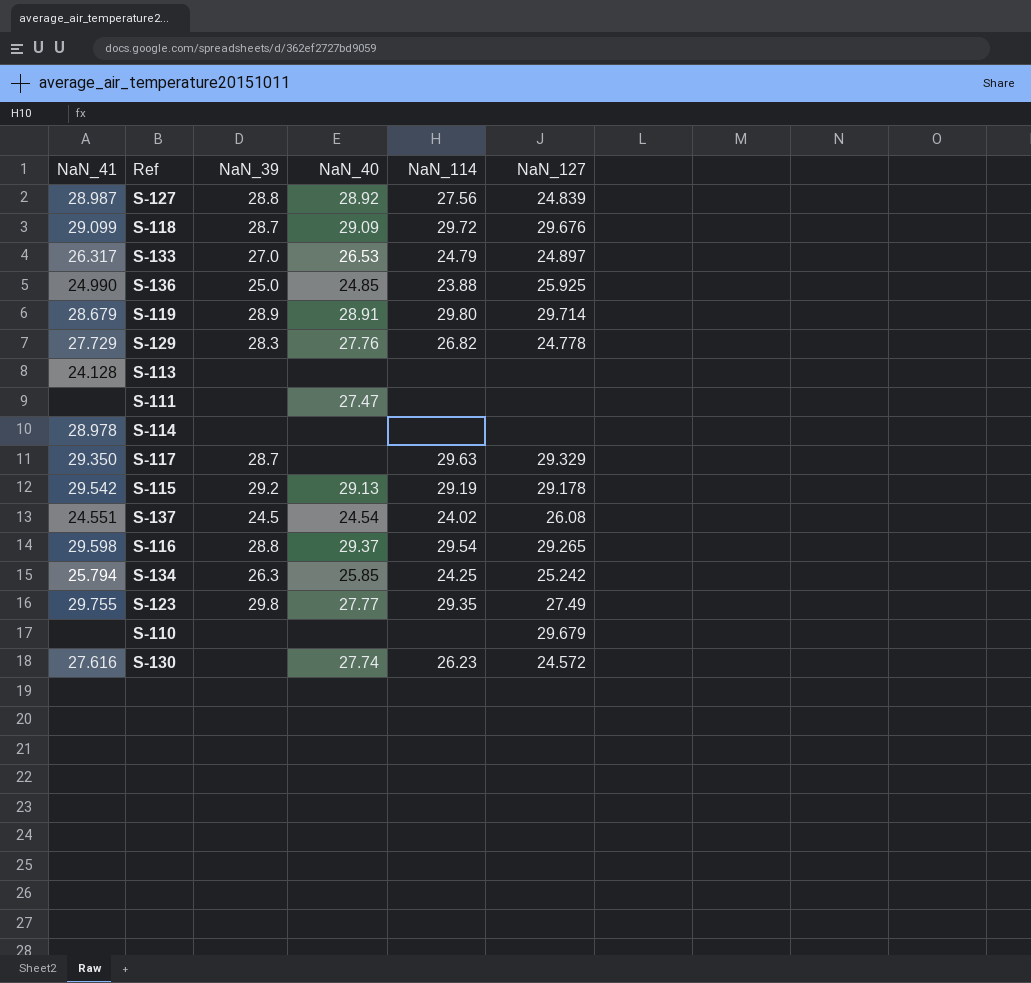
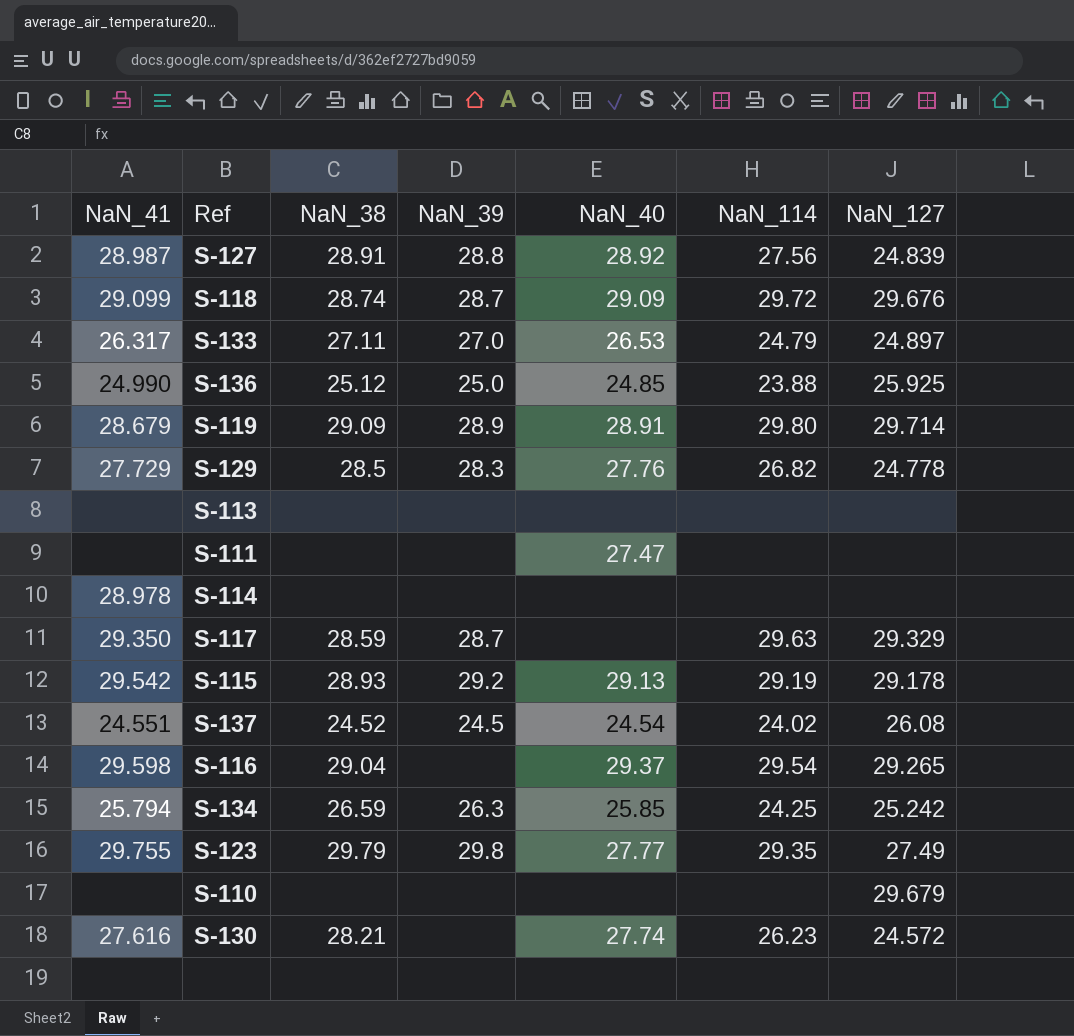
column NaN_38 | position: none -> 3
S-113 | NaN_41: 24.128 -> none
S-116 | NaN_39: 28.8 -> none

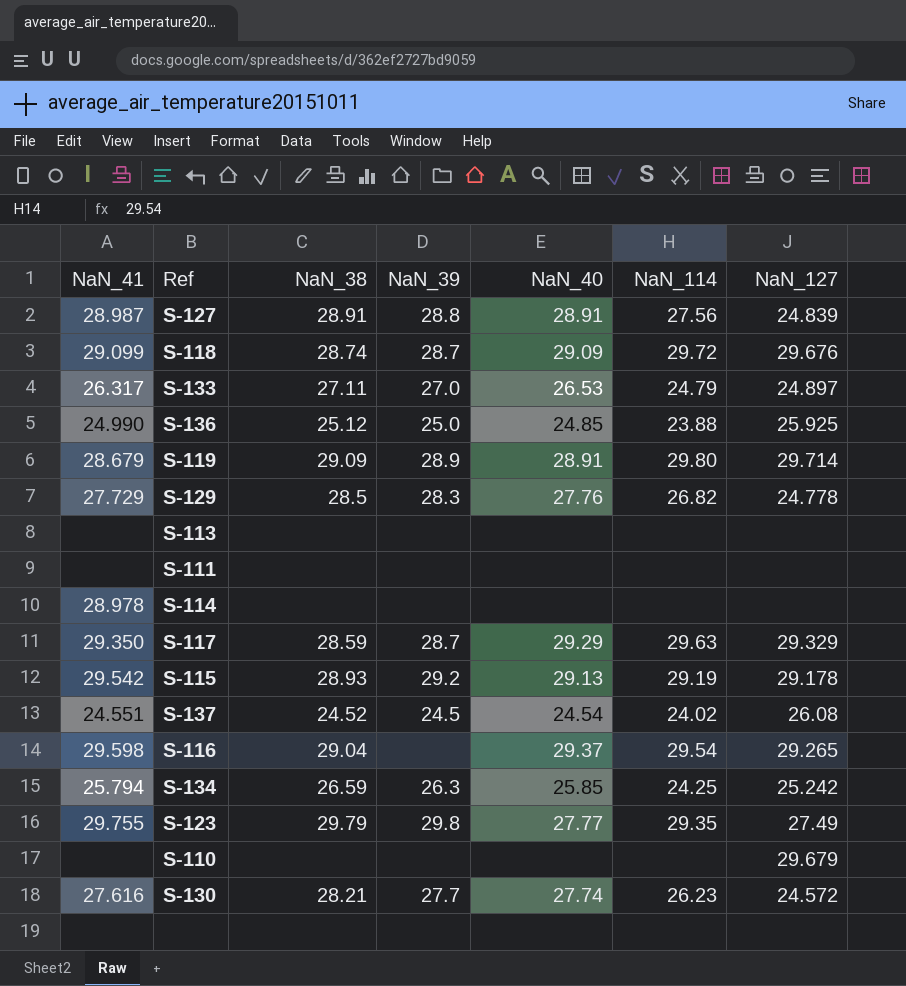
S-127 | NaN_40: 28.92 -> 28.91
S-111 | NaN_40: 27.47 -> none
S-117 | NaN_40: none -> 29.29
S-130 | NaN_39: none -> 27.7

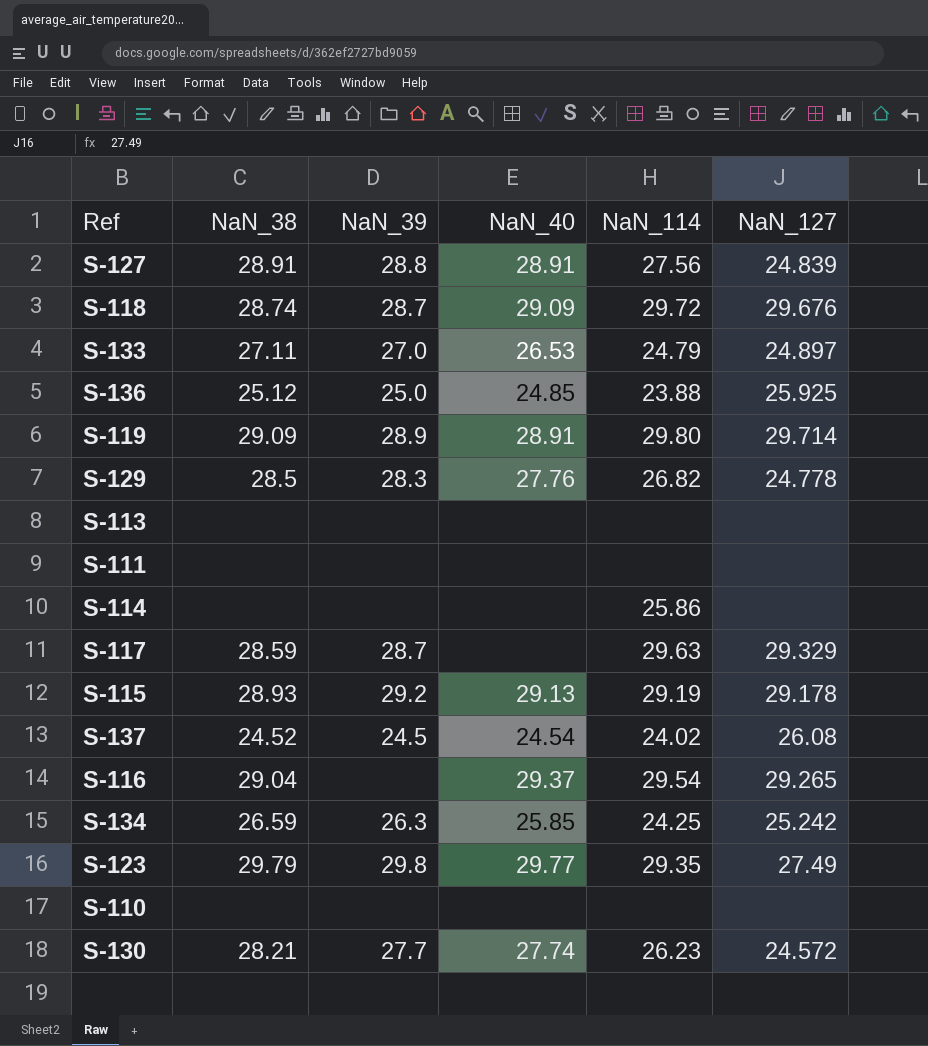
column NaN_41 | position: 1 -> none
S-114 | NaN_114: none -> 25.86
S-117 | NaN_40: 29.29 -> none
S-123 | NaN_40: 27.77 -> 29.77
S-110 | NaN_127: 29.679 -> none

